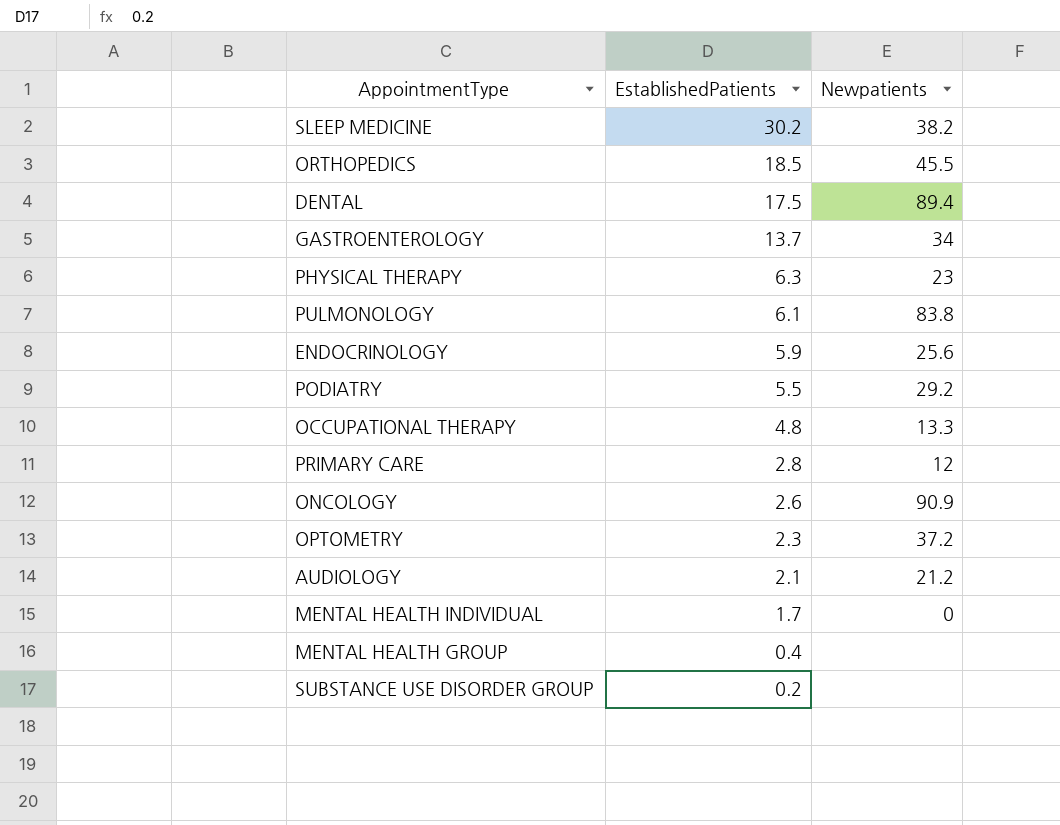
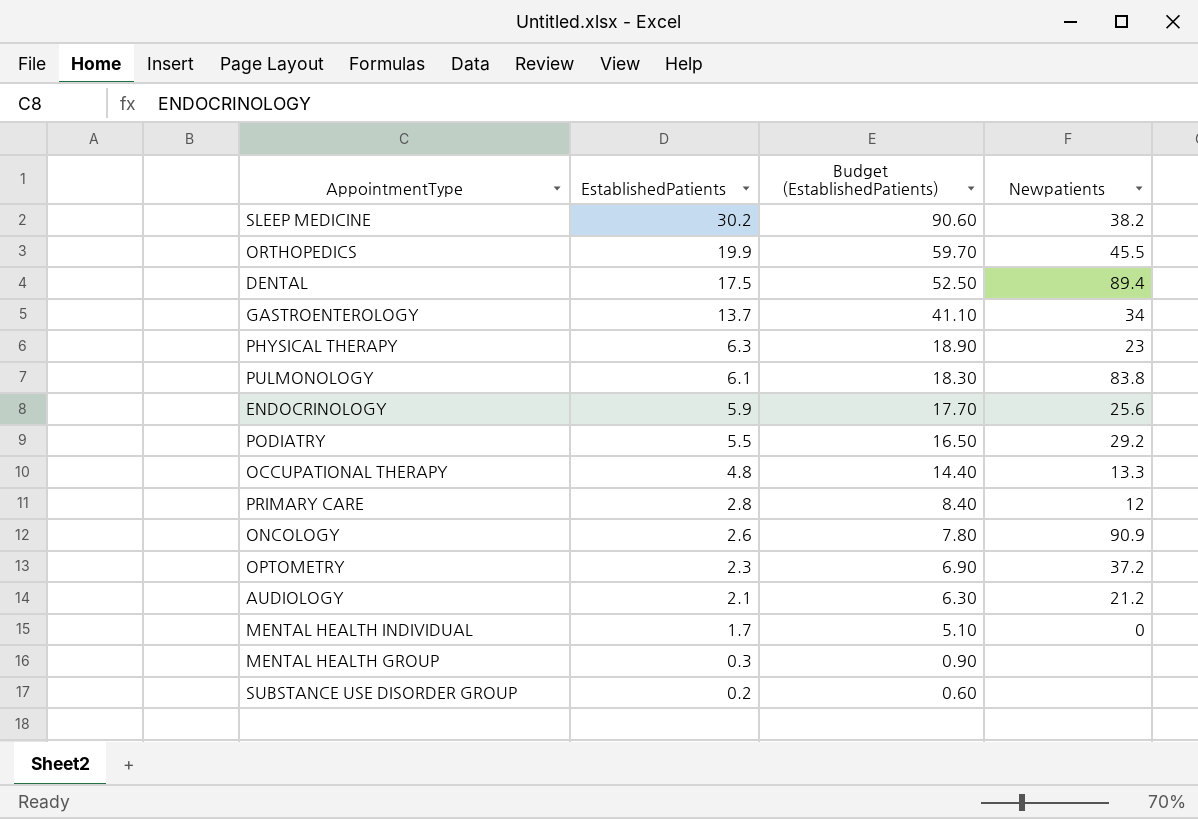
column Budget (EstablishedPatients) | formula: none -> [EstablishedPatients] * 3
ORTHOPEDICS | EstablishedPatients: 18.5 -> 19.9
MENTAL HEALTH GROUP | EstablishedPatients: 0.4 -> 0.3

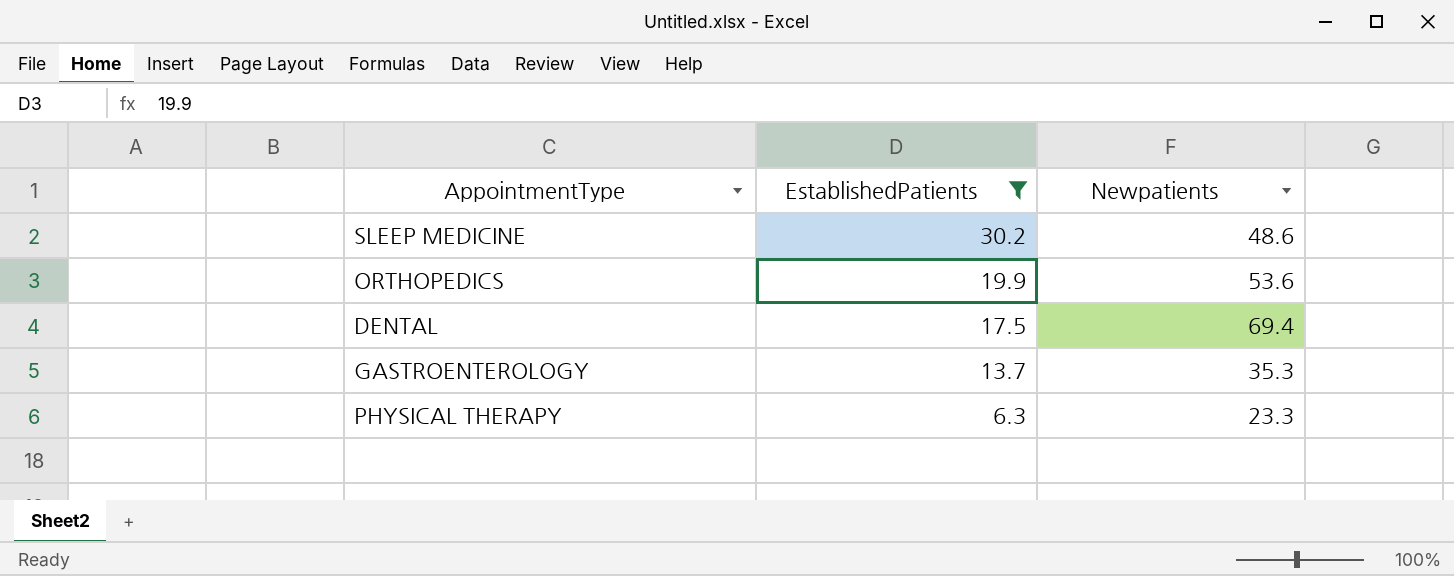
filter: none -> EstablishedPatients >= 6.3
column Budget (EstablishedPatients) | formula: [EstablishedPatients] * 3 -> none
SLEEP MEDICINE | Newpatients: 38.2 -> 48.6
ORTHOPEDICS | Newpatients: 45.5 -> 53.6
DENTAL | Newpatients: 89.4 -> 69.4
GASTROENTEROLOGY | Newpatients: 34 -> 35.3
PHYSICAL THERAPY | Newpatients: 23 -> 23.3

